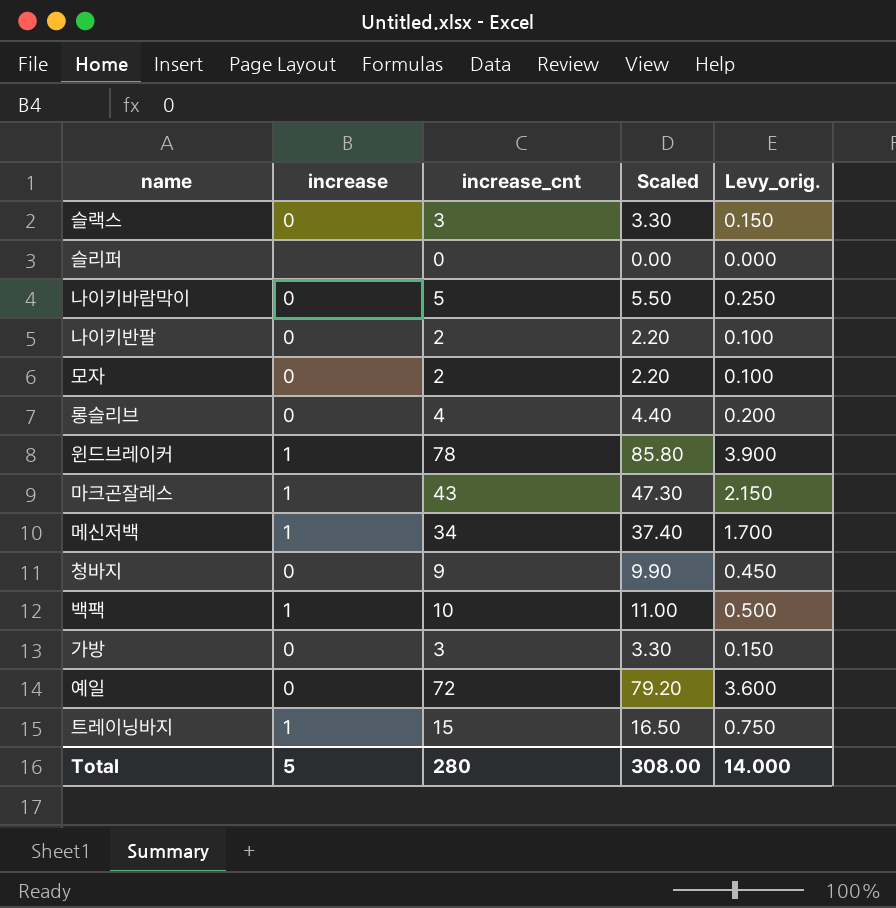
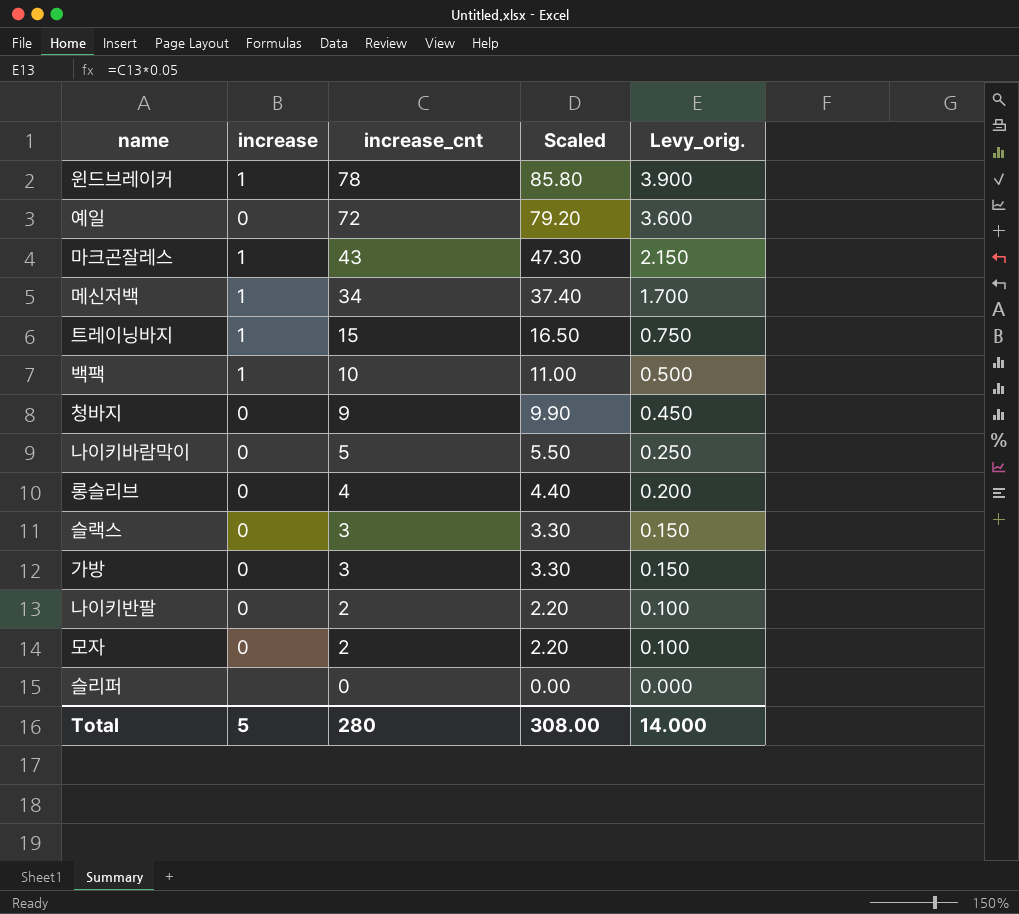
row order: none -> increase_cnt descending

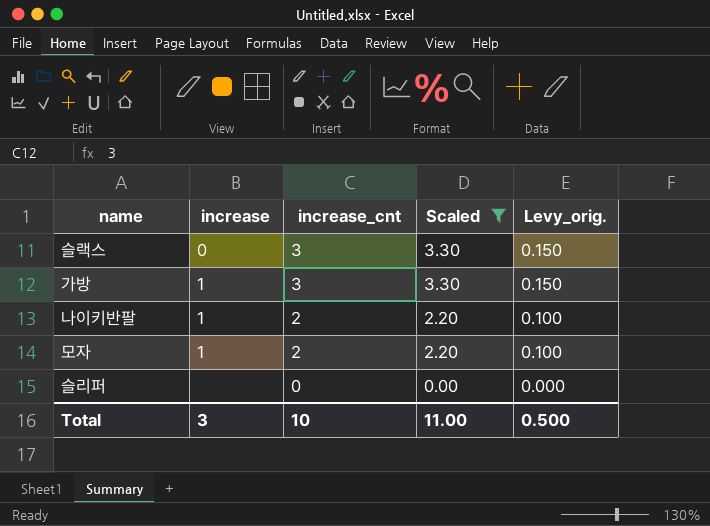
filter: none -> Scaled <= 3.30
가방 | increase: 0 -> 1
나이키반팔 | increase: 0 -> 1
모자 | increase: 0 -> 1
Total | increase: 5 -> 3
Total | increase_cnt: 280 -> 10
Total | Scaled: 308.00 -> 11.00
Total | Levy_orig.: 14.000 -> 0.500

